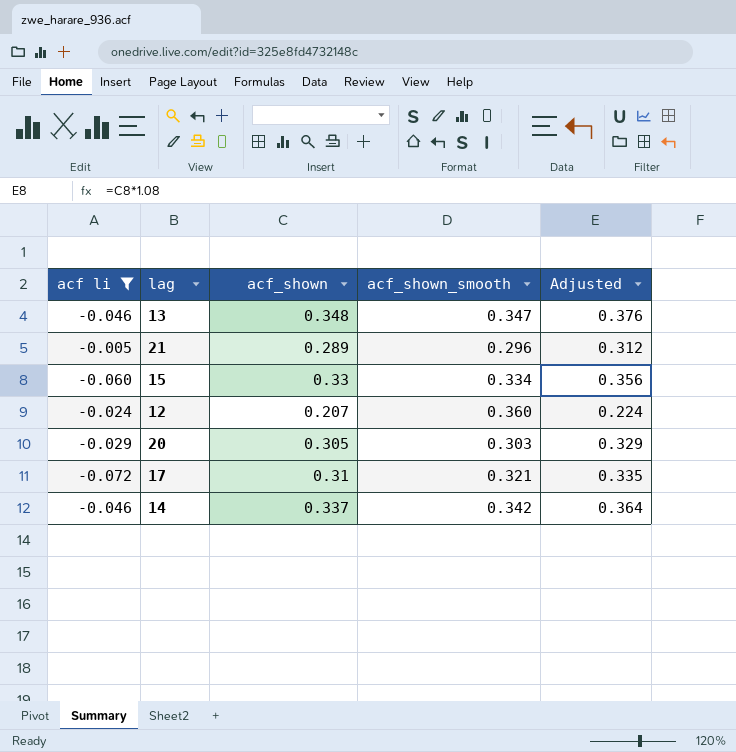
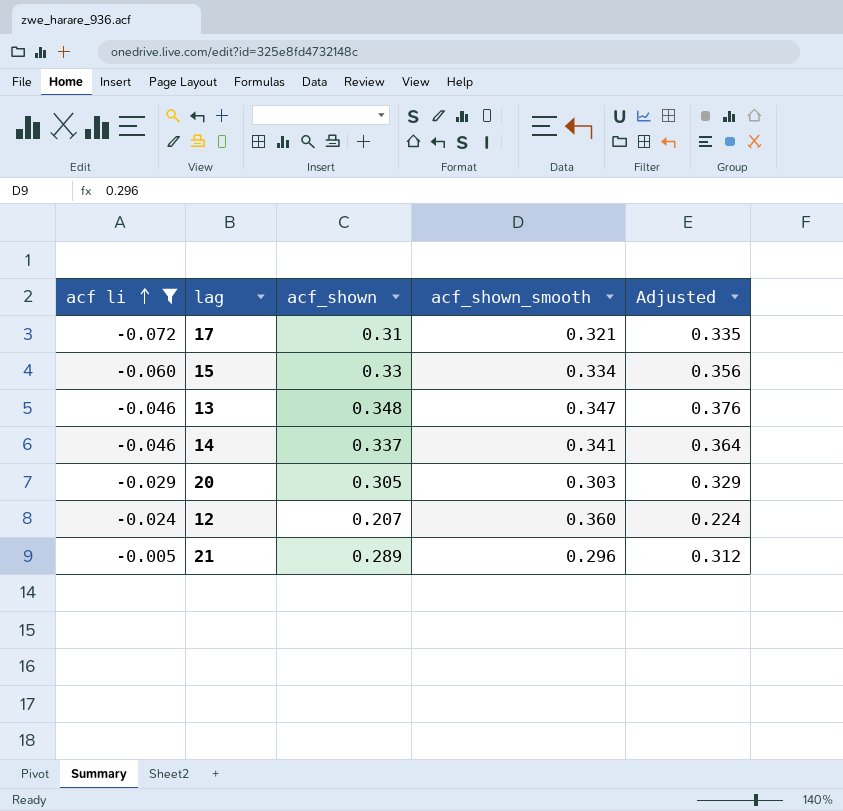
row order: none -> acf li ascending
14 | acf_shown_smooth: 0.342 -> 0.341

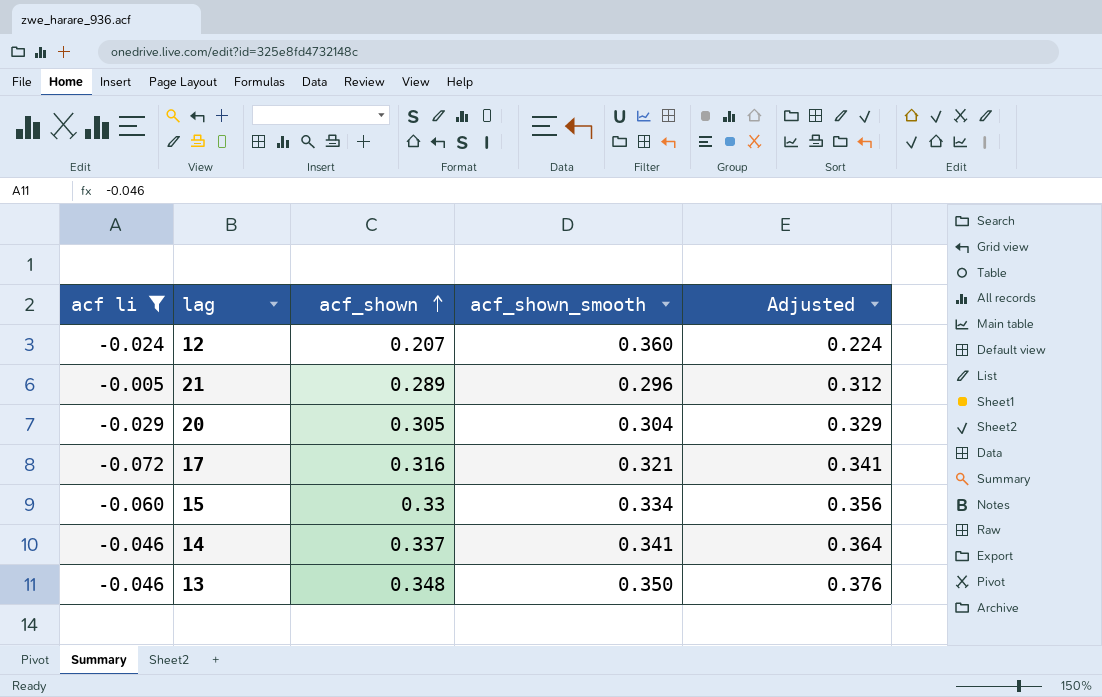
row order: acf li ascending -> acf_shown ascending
20 | acf_shown_smooth: 0.303 -> 0.304
17 | acf_shown: 0.31 -> 0.316
17 | Adjusted: 0.335 -> 0.341
13 | acf_shown_smooth: 0.347 -> 0.350

